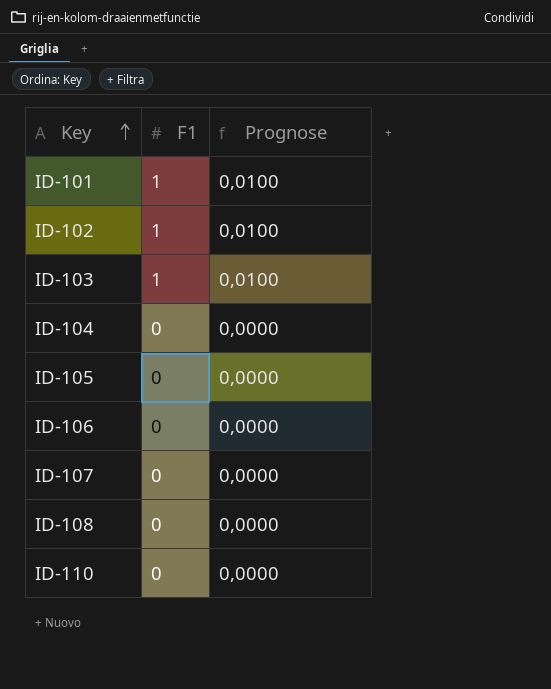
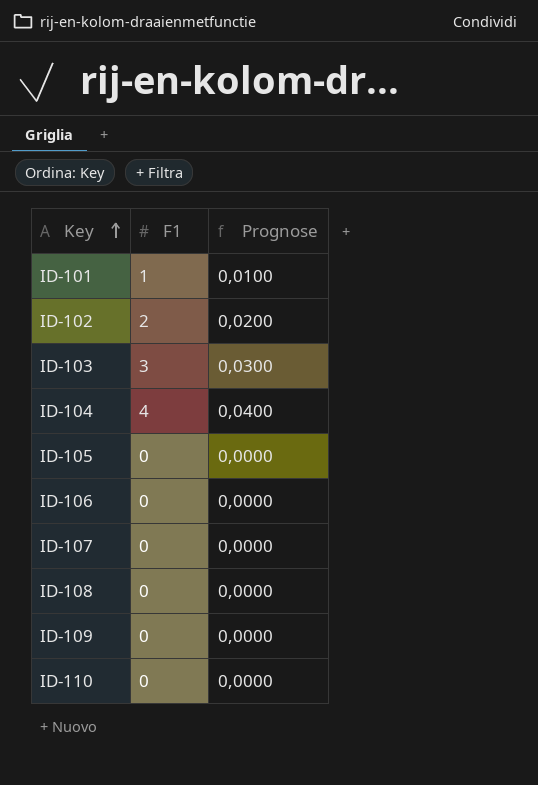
ID-102 | F1: 1 -> 2
ID-102 | Prognose: 0,0100 -> 0,0200
ID-103 | F1: 1 -> 3
ID-103 | Prognose: 0,0100 -> 0,0300
ID-104 | F1: 0 -> 4
ID-104 | Prognose: 0,0000 -> 0,0400
row ID-109: none -> 0 | 0,0000

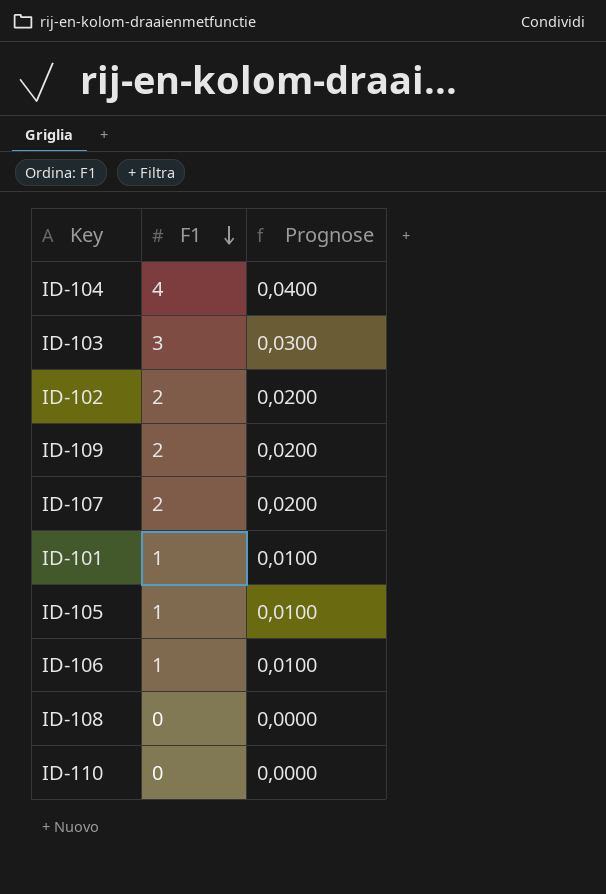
row order: Key ascending -> F1 descending
ID-109 | F1: 0 -> 2
ID-109 | Prognose: 0,0000 -> 0,0200
ID-107 | F1: 0 -> 2
ID-107 | Prognose: 0,0000 -> 0,0200
ID-105 | F1: 0 -> 1
ID-105 | Prognose: 0,0000 -> 0,0100
ID-106 | F1: 0 -> 1
ID-106 | Prognose: 0,0000 -> 0,0100

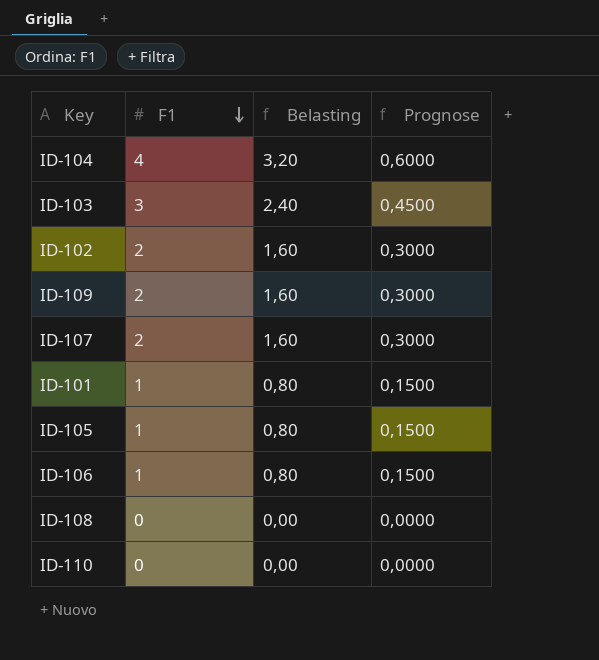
column Belasting | formula: none -> [F1] * 0,8
column Prognose | formula: [F1] * 0,01 -> [F1] * 0,15

